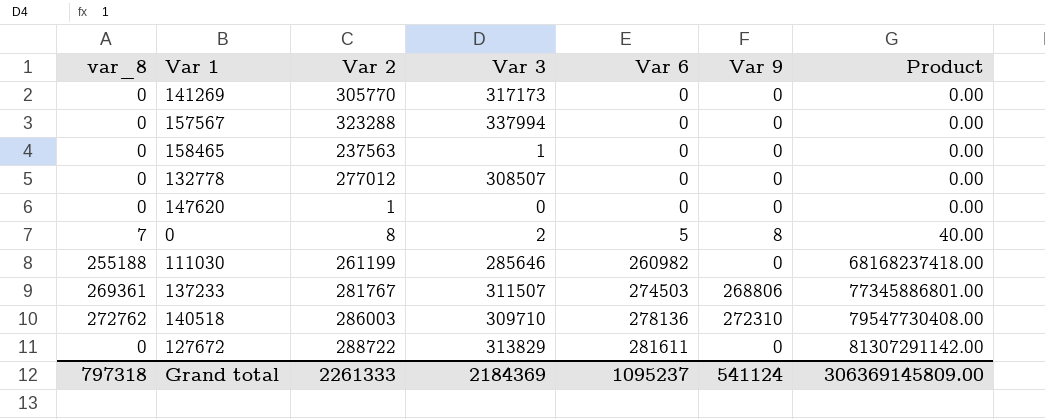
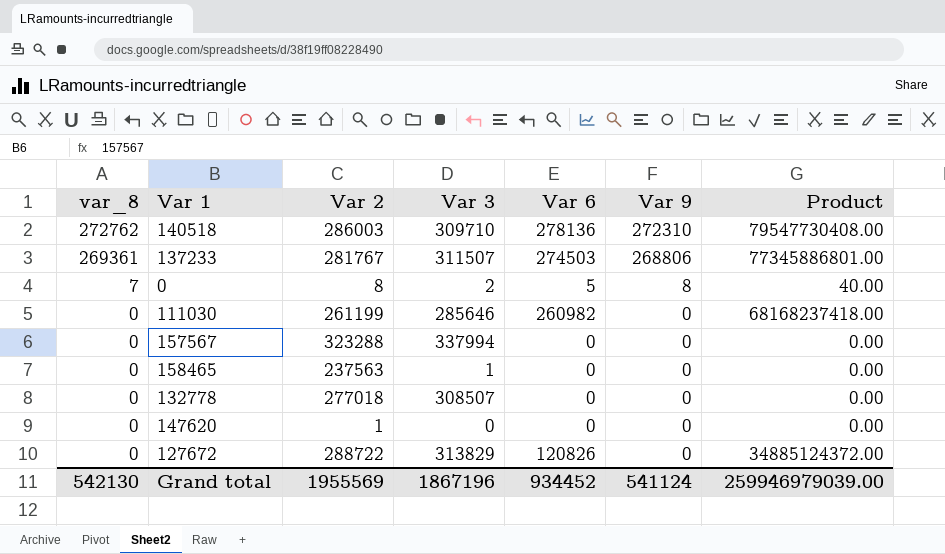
row order: Var 6 ascending -> var_8 descending
row 141269: 0 | 305770 | 317173 | 0 | 0 | 0.00 -> none
111030 | var_8: 255188 -> 0
132778 | Var 2: 277012 -> 277018
127672 | Var 6: 281611 -> 120826
127672 | Product: 81307291142.00 -> 34885124372.00
Grand total | var_8: 797318 -> 542130
Grand total | Var 2: 2261333 -> 1955569
Grand total | Var 3: 2184369 -> 1867196
Grand total | Var 6: 1095237 -> 934452
Grand total | Product: 306369145809.00 -> 259946979039.00

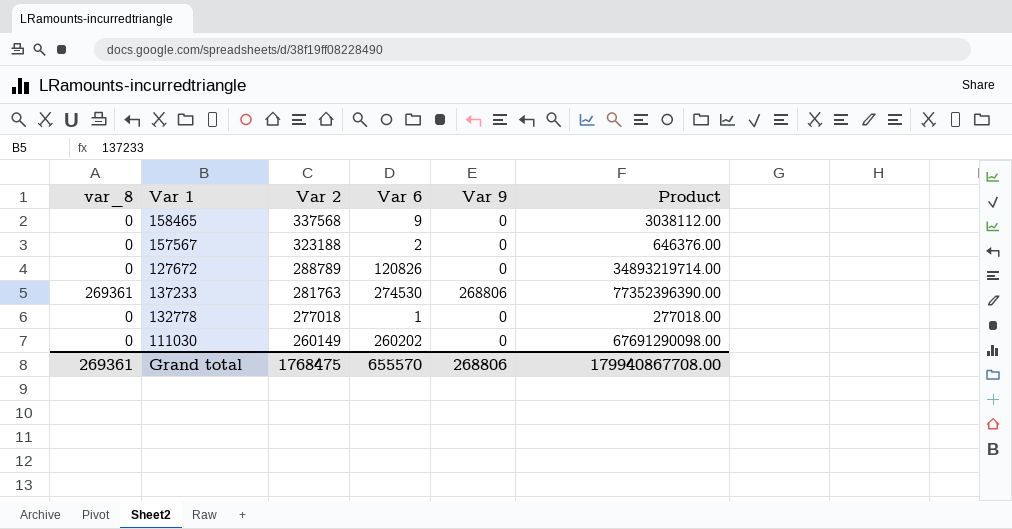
row order: var_8 descending -> Var 2 descending
column Var 3 | position: 4 -> none
row 140518: 272762 | 286003 | 309710 | 278136 | 272310 | 79547730408.00 -> none
row 0: 7 | 8 | 2 | 5 | 8 | 40.00 -> none
row 147620: 0 | 1 | 0 | 0 | 0 | 0.00 -> none
158465 | Var 2: 237563 -> 337568
158465 | Var 6: 0 -> 9
158465 | Product: 0.00 -> 3038112.00
157567 | Var 2: 323288 -> 323188
157567 | Var 6: 0 -> 2
157567 | Product: 0.00 -> 646376.00
127672 | Var 2: 288722 -> 288789
127672 | Product: 34885124372.00 -> 34893219714.00
137233 | Var 2: 281767 -> 281763
137233 | Var 6: 274503 -> 274530
137233 | Product: 77345886801.00 -> 77352396390.00
132778 | Var 6: 0 -> 1
132778 | Product: 0.00 -> 277018.00
111030 | Var 2: 261199 -> 260149
111030 | Var 6: 260982 -> 260202
111030 | Product: 68168237418.00 -> 67691290098.00
Grand total | var_8: 542130 -> 269361
Grand total | Var 2: 1955569 -> 1768475
Grand total | Var 6: 934452 -> 655570
Grand total | Var 9: 541124 -> 268806
Grand total | Product: 259946979039.00 -> 179940867708.00

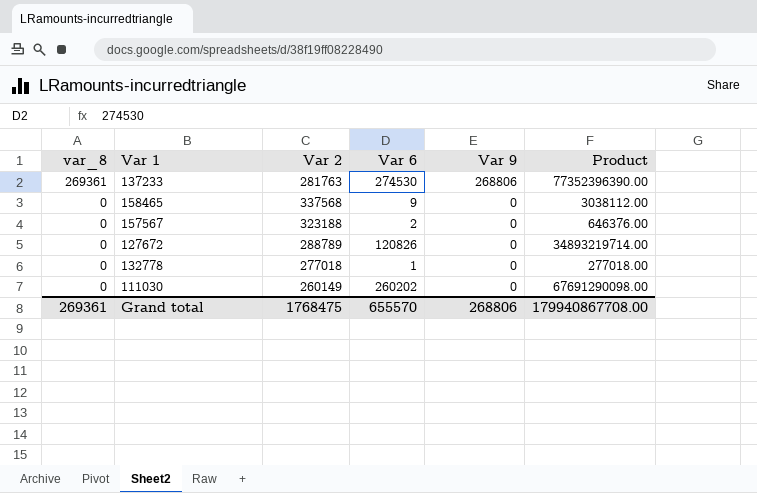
row order: Var 2 descending -> var_8 descending

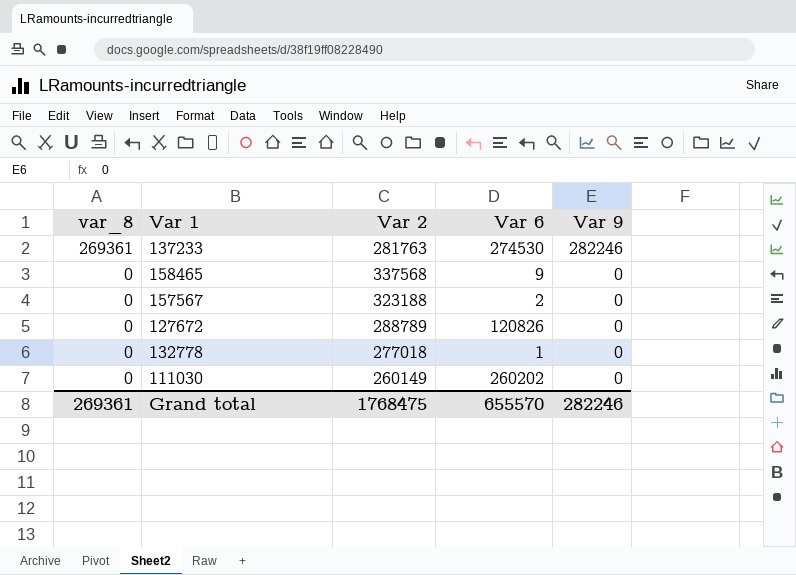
column Product | formula: [Var 2] * [Var 6] -> none
137233 | Var 9: 268806 -> 282246
Grand total | Var 9: 268806 -> 282246

